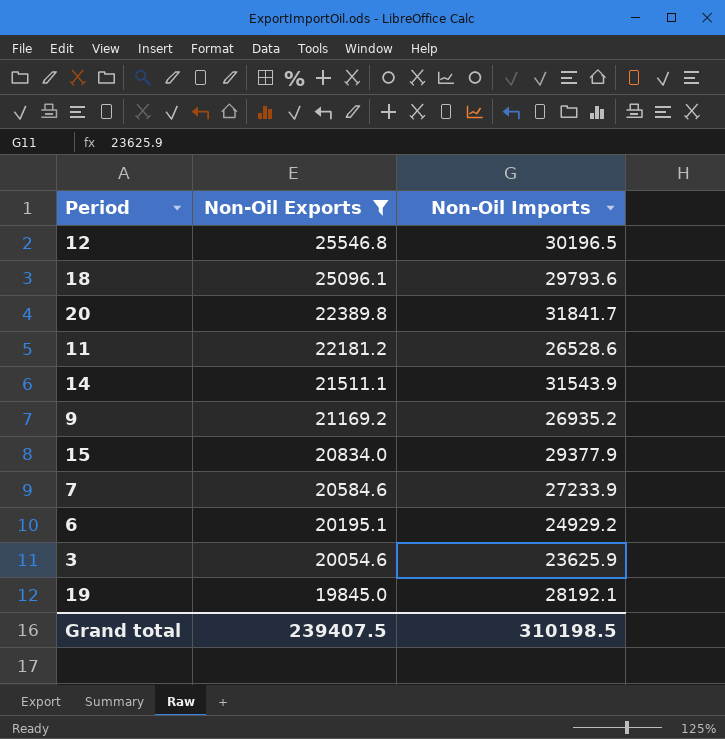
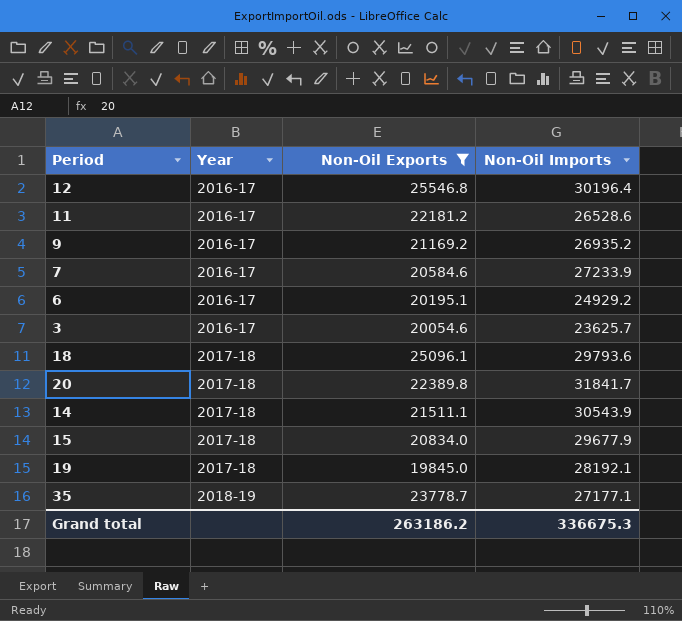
row order: Non-Oil Exports descending -> Year ascending
column Year | position: none -> 2
12 | Non-Oil Imports: 30196.5 -> 30196.4
3 | Non-Oil Imports: 23625.9 -> 23625.7
14 | Non-Oil Imports: 31543.9 -> 30543.9
15 | Non-Oil Imports: 29377.9 -> 29677.9
row 35: none -> 2018-19 | 23778.7 | 27177.1
Grand total | Non-Oil Exports: 239407.5 -> 263186.2
Grand total | Non-Oil Imports: 310198.5 -> 336675.3

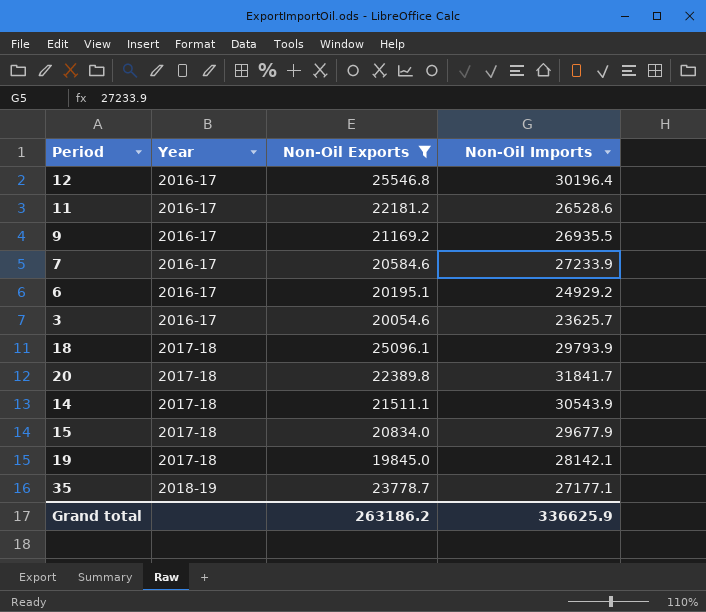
9 | Non-Oil Imports: 26935.2 -> 26935.5
18 | Non-Oil Imports: 29793.6 -> 29793.9
19 | Non-Oil Imports: 28192.1 -> 28142.1
Grand total | Non-Oil Imports: 336675.3 -> 336625.9

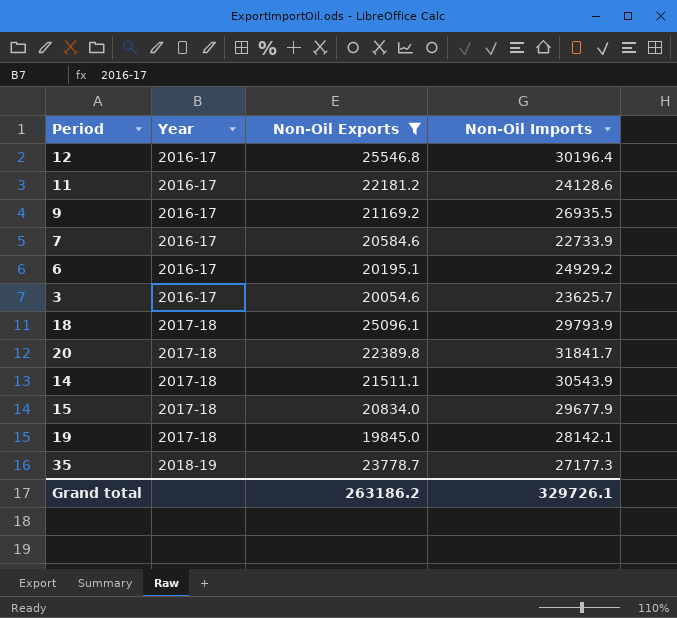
11 | Non-Oil Imports: 26528.6 -> 24128.6
7 | Non-Oil Imports: 27233.9 -> 22733.9
35 | Non-Oil Imports: 27177.1 -> 27177.3
Grand total | Non-Oil Imports: 336625.9 -> 329726.1

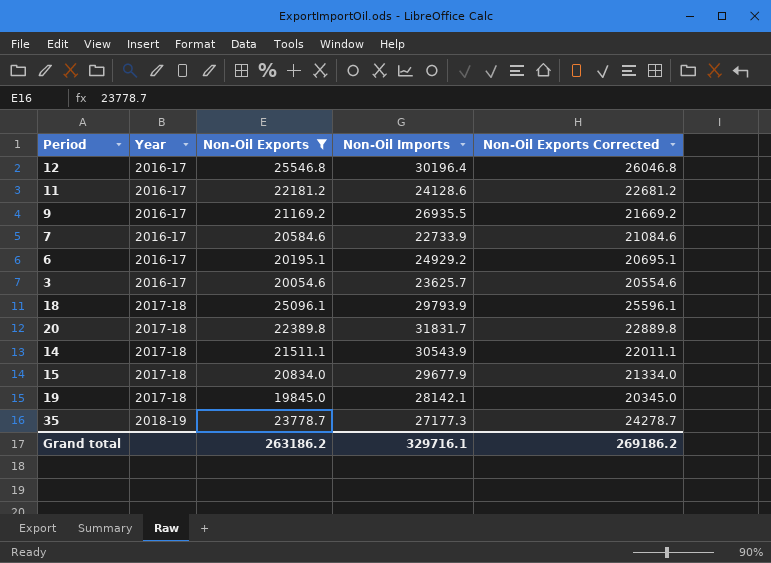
column Non-Oil Exports Corrected | formula: none -> [Non-Oil Exports] + 500
20 | Non-Oil Imports: 31841.7 -> 31831.7
Grand total | Non-Oil Imports: 329726.1 -> 329716.1

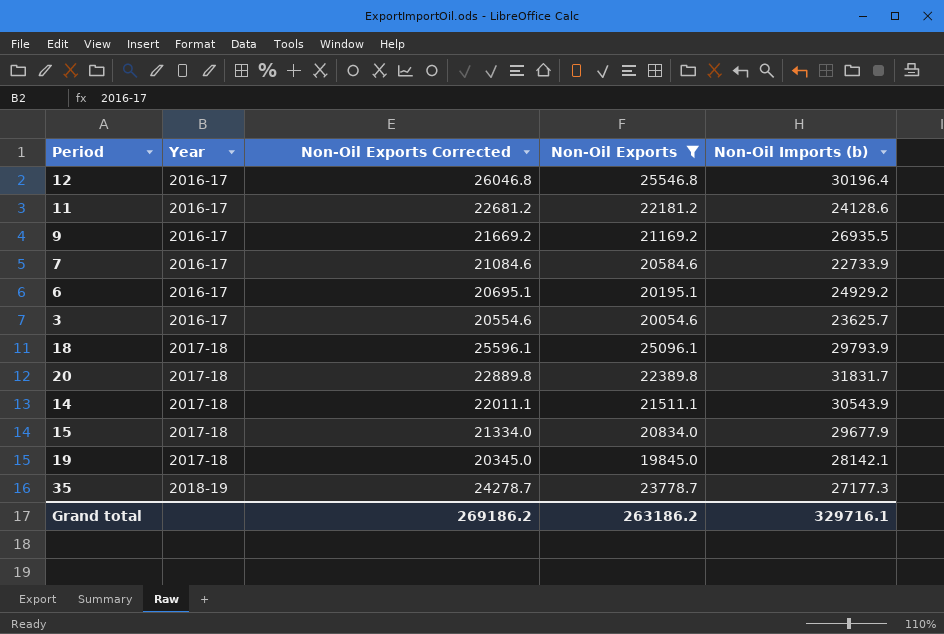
column Non-Oil Exports Corrected | position: 5 -> 3
column name: Non-Oil Imports -> Non-Oil Imports (b)

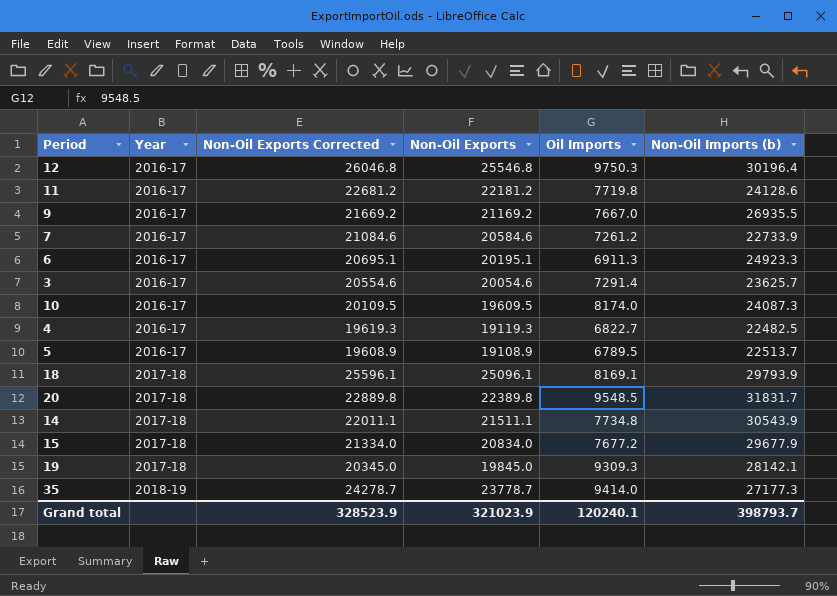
filter: Non-Oil Exports >= 19845.0 -> none
column Oil Imports | position: none -> 5
6 | Non-Oil Imports (b): 24929.2 -> 24923.3
Grand total | Non-Oil Exports Corrected: 269186.2 -> 328523.9
Grand total | Non-Oil Exports: 263186.2 -> 321023.9
Grand total | Non-Oil Imports (b): 329716.1 -> 398793.7

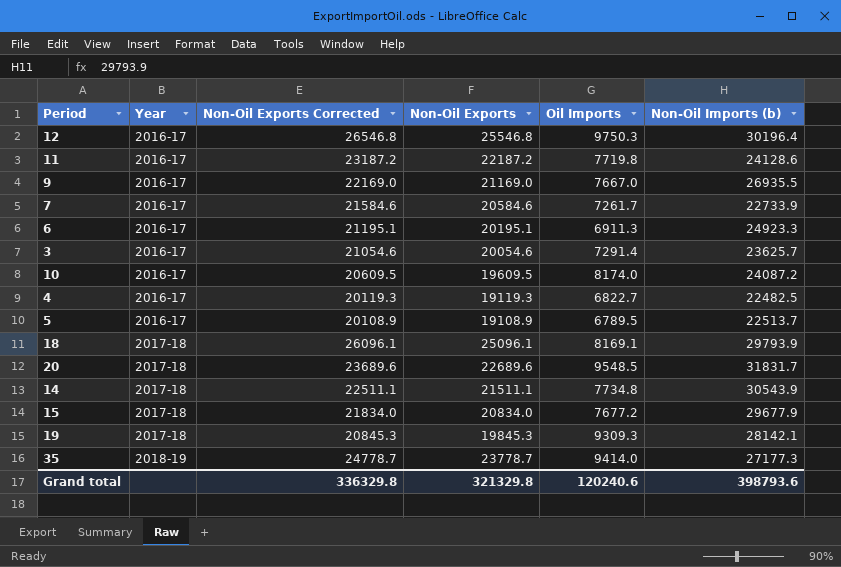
column Non-Oil Exports Corrected | formula: [Non-Oil Exports] + 500 -> [Non-Oil Exports] + 1000
11 | Non-Oil Exports: 22181.2 -> 22187.2
9 | Non-Oil Exports: 21169.2 -> 21169.0
7 | Oil Imports: 7261.2 -> 7261.7
10 | Non-Oil Imports (b): 24087.3 -> 24087.2
20 | Non-Oil Exports: 22389.8 -> 22689.6
19 | Non-Oil Exports: 19845.0 -> 19845.3
Grand total | Non-Oil Exports Corrected: 328523.9 -> 336329.8
Grand total | Non-Oil Exports: 321023.9 -> 321329.8
Grand total | Oil Imports: 120240.1 -> 120240.6
Grand total | Non-Oil Imports (b): 398793.7 -> 398793.6

